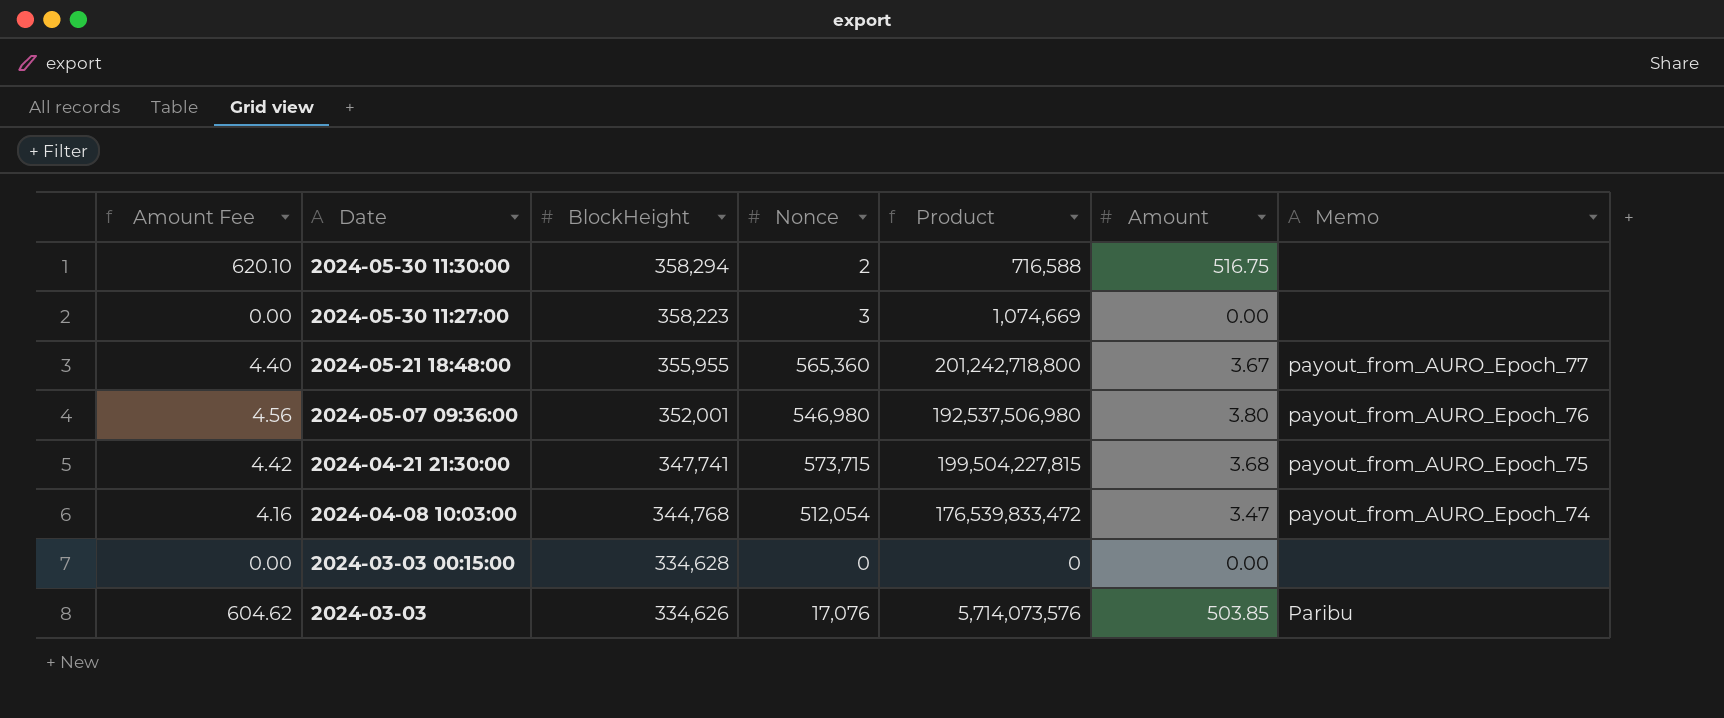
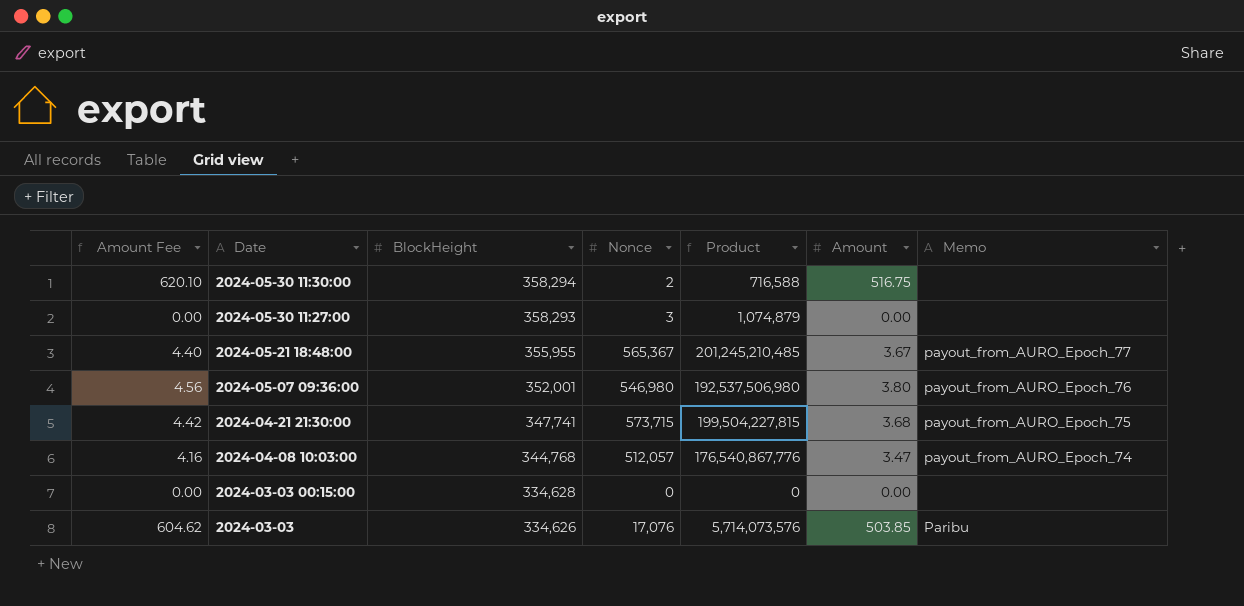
2024-05-30 11:27:00 | BlockHeight: 358,223 -> 358,293
2024-05-30 11:27:00 | Product: 1,074,669 -> 1,074,879
2024-05-21 18:48:00 | Nonce: 565,360 -> 565,367
2024-05-21 18:48:00 | Product: 201,242,718,800 -> 201,245,210,485
2024-04-08 10:03:00 | Nonce: 512,054 -> 512,057
2024-04-08 10:03:00 | Product: 176,539,833,472 -> 176,540,867,776

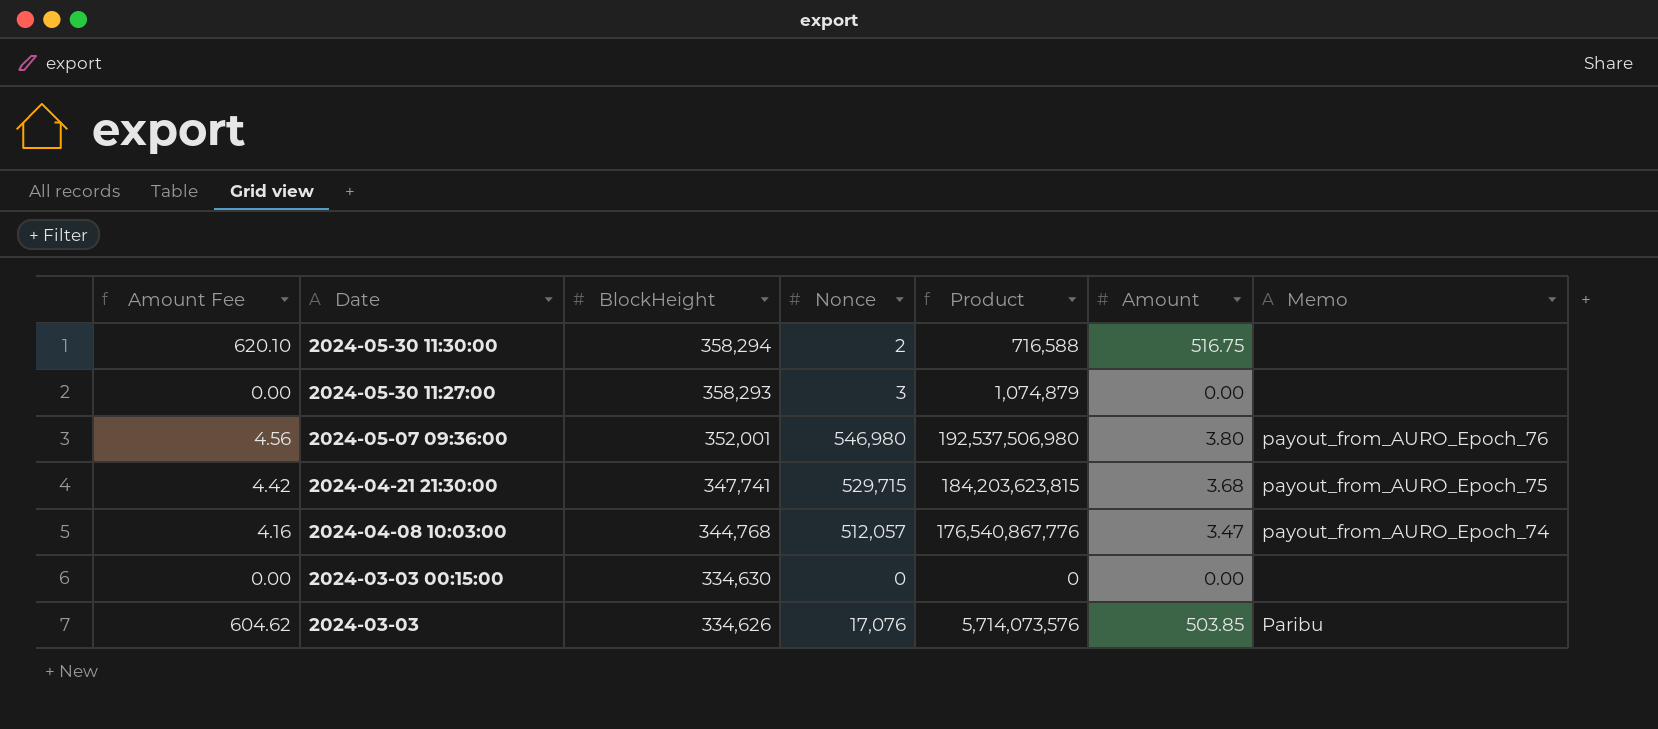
row 2024-05-21 18:48:00: 4.40 | 355,955 | 565,367 | 201,245,210,485 | 3.67 | payout_from_AURO_Epoch_77 -> none
2024-04-21 21:30:00 | Nonce: 573,715 -> 529,715
2024-04-21 21:30:00 | Product: 199,504,227,815 -> 184,203,623,815
2024-03-03 00:15:00 | BlockHeight: 334,628 -> 334,630

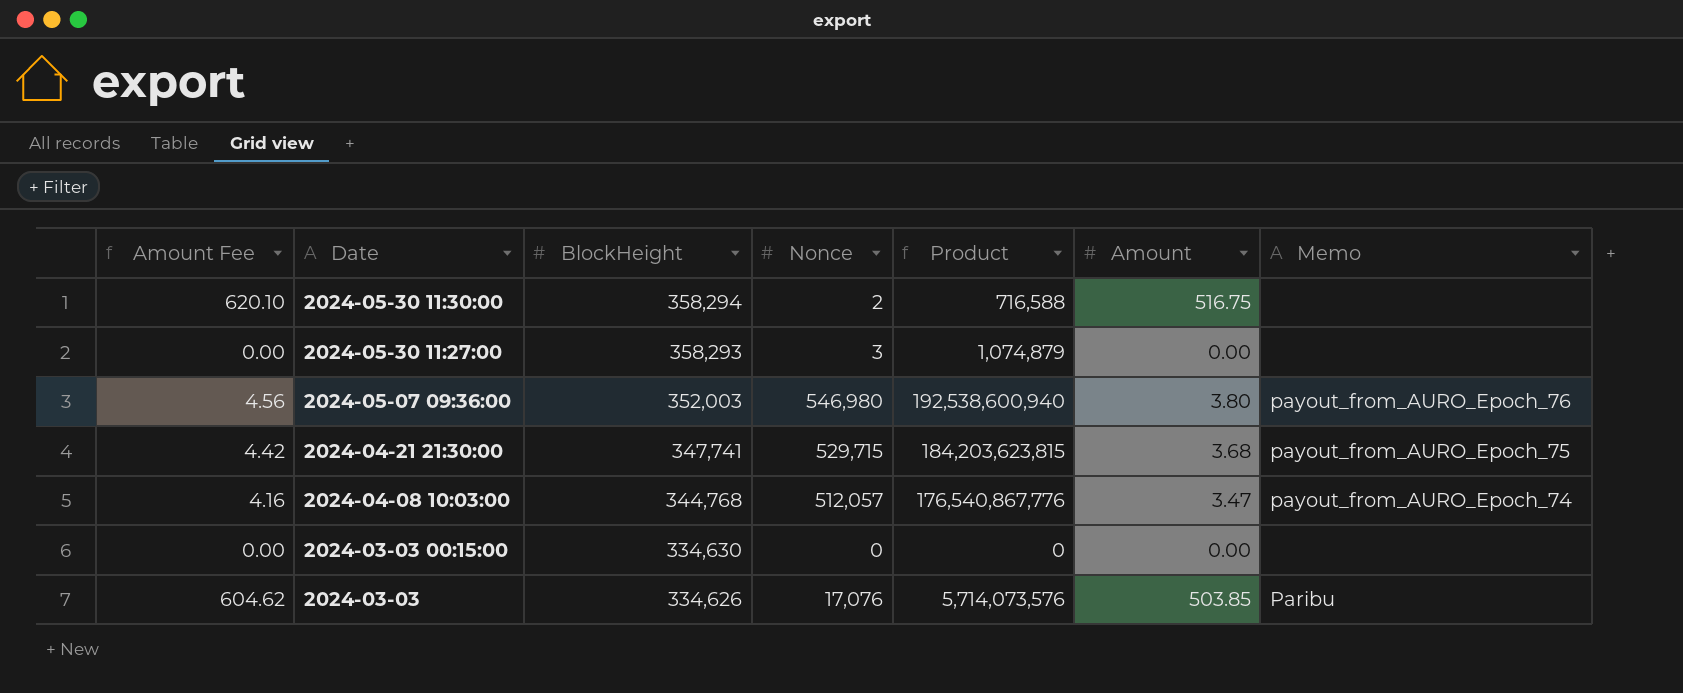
2024-05-07 09:36:00 | BlockHeight: 352,001 -> 352,003
2024-05-07 09:36:00 | Product: 192,537,506,980 -> 192,538,600,940

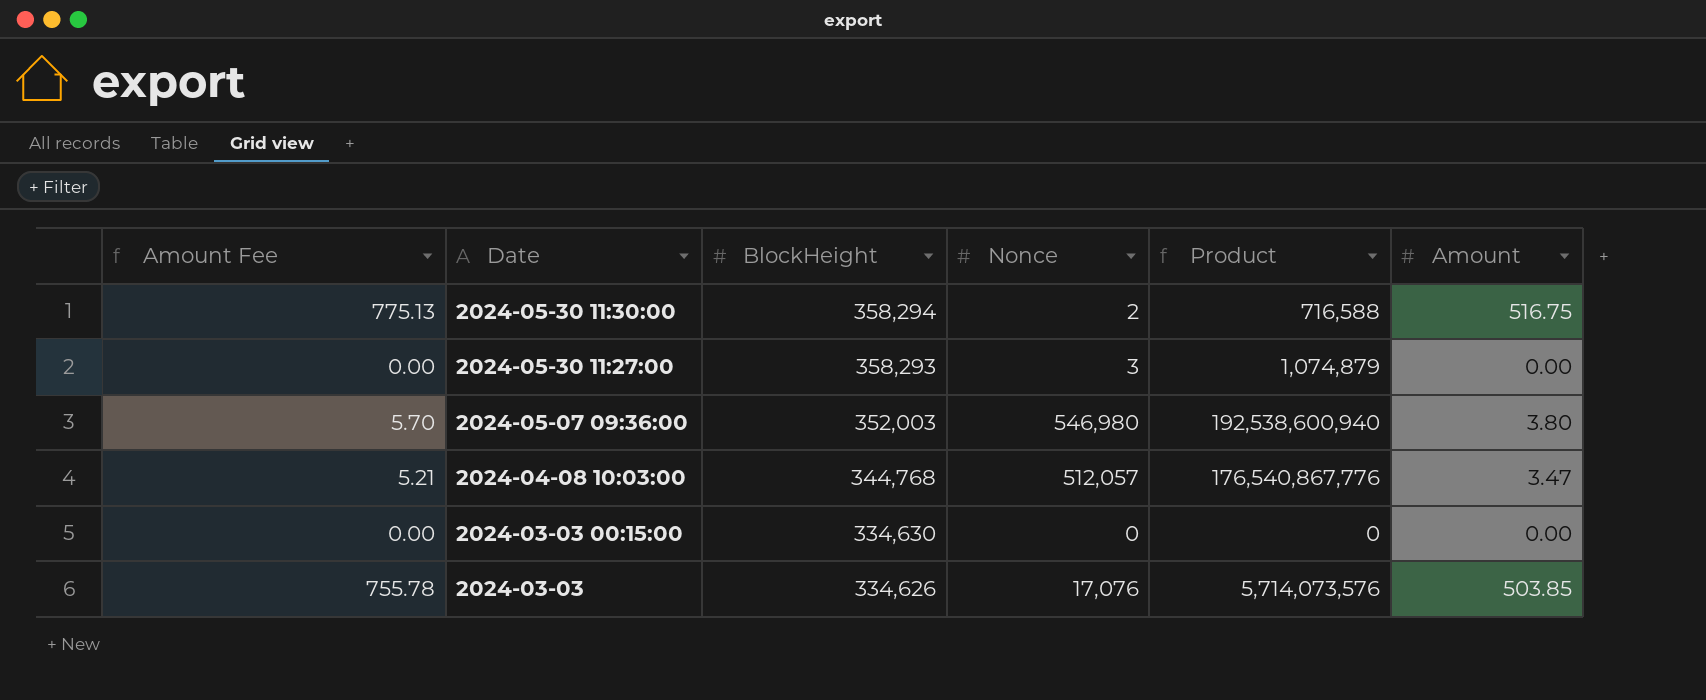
column Memo | position: 7 -> none
column Amount Fee | formula: [Amount] * 1.2 -> [Amount] * 1.5
row 2024-04-21 21:30:00: 4.42 | 347,741 | 529,715 | 184,203,623,815 | 3.68 | payout_from_AURO_Epoch_75 -> none

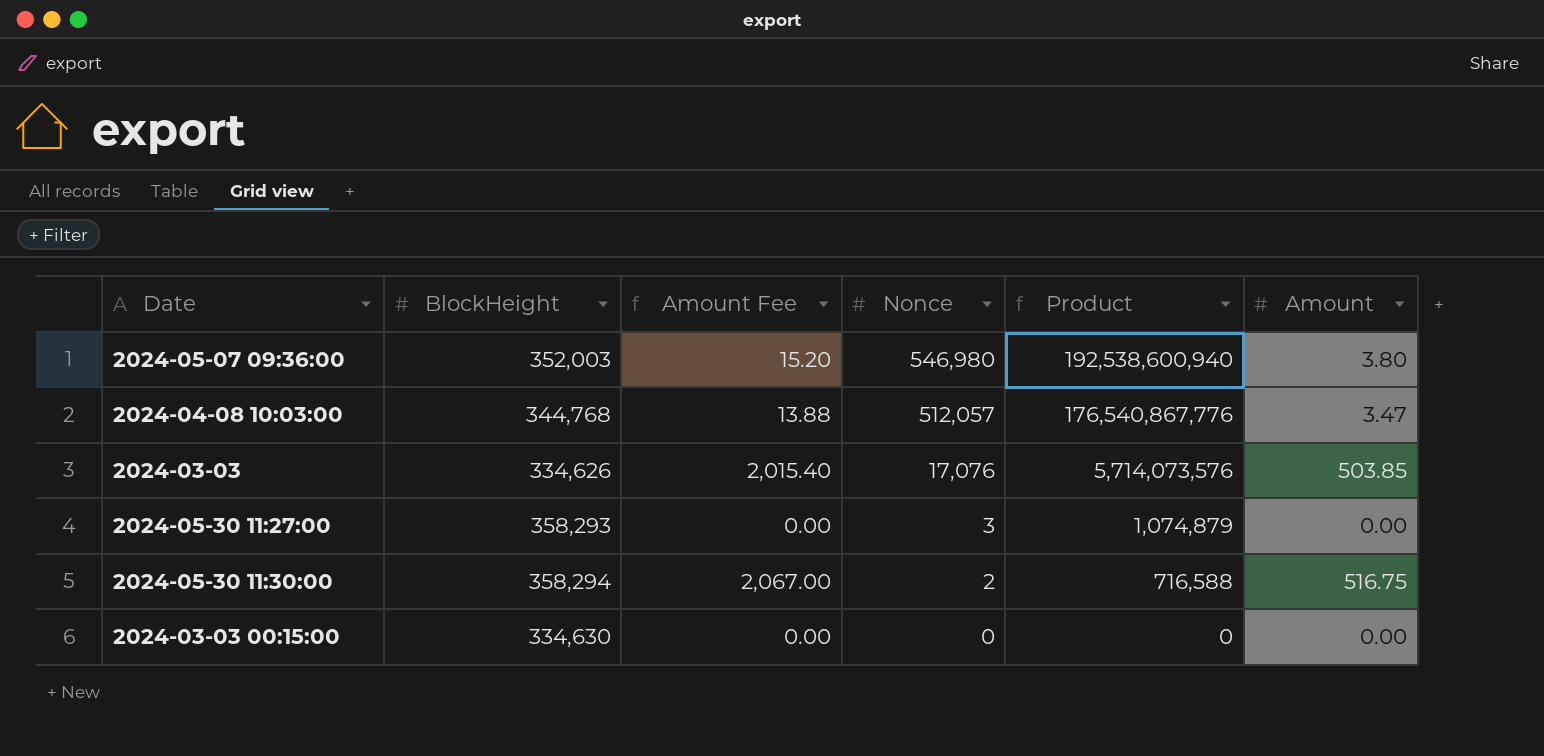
row order: Date descending -> Nonce descending
column Amount Fee | formula: [Amount] * 1.5 -> [Amount] * 4
column Amount Fee | position: 1 -> 3

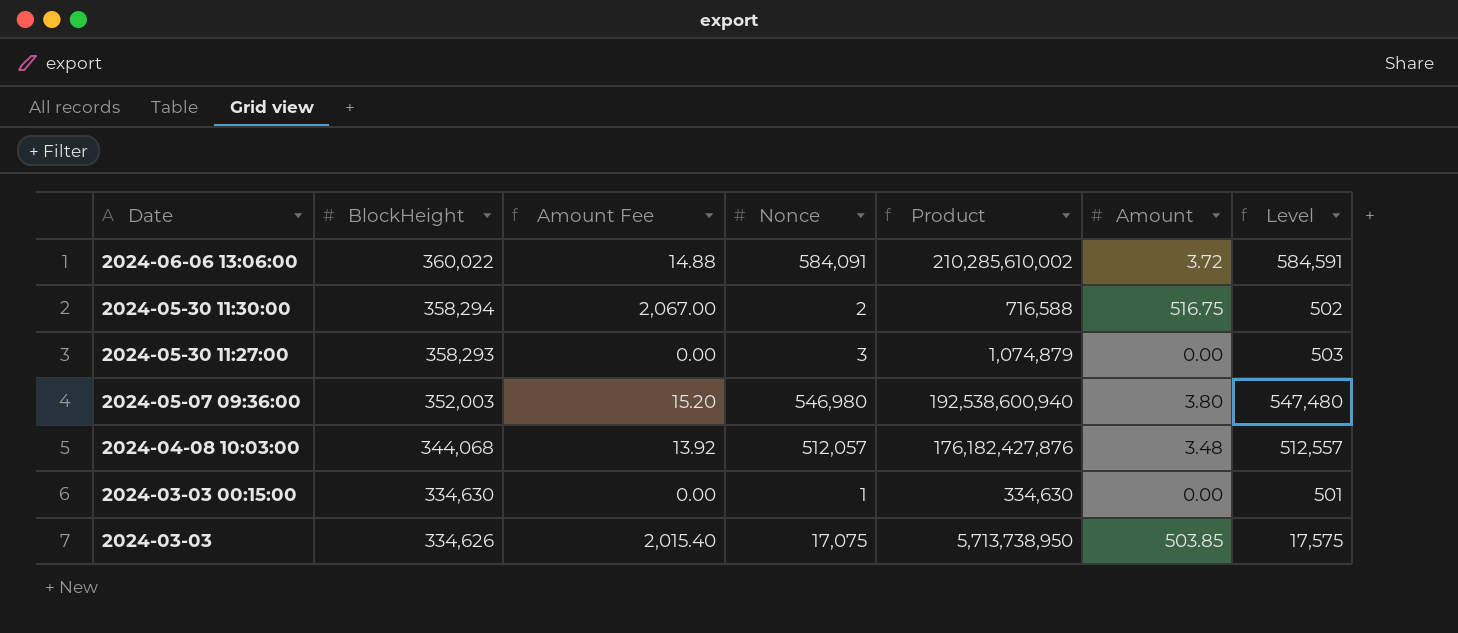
row order: Nonce descending -> Date descending
column Level | formula: none -> [Nonce] + 500
row 2024-06-06 13:06:00: none -> 360,022 | 14.88 | 584,091 | 210,285,610,002 | 3.72 | 584,591
2024-04-08 10:03:00 | BlockHeight: 344,768 -> 344,068
2024-04-08 10:03:00 | Amount Fee: 13.88 -> 13.92
2024-04-08 10:03:00 | Product: 176,540,867,776 -> 176,182,427,876
2024-04-08 10:03:00 | Amount: 3.47 -> 3.48
2024-03-03 00:15:00 | Nonce: 0 -> 1
2024-03-03 00:15:00 | Product: 0 -> 334,630
2024-03-03 | Nonce: 17,076 -> 17,075
2024-03-03 | Product: 5,714,073,576 -> 5,713,738,950

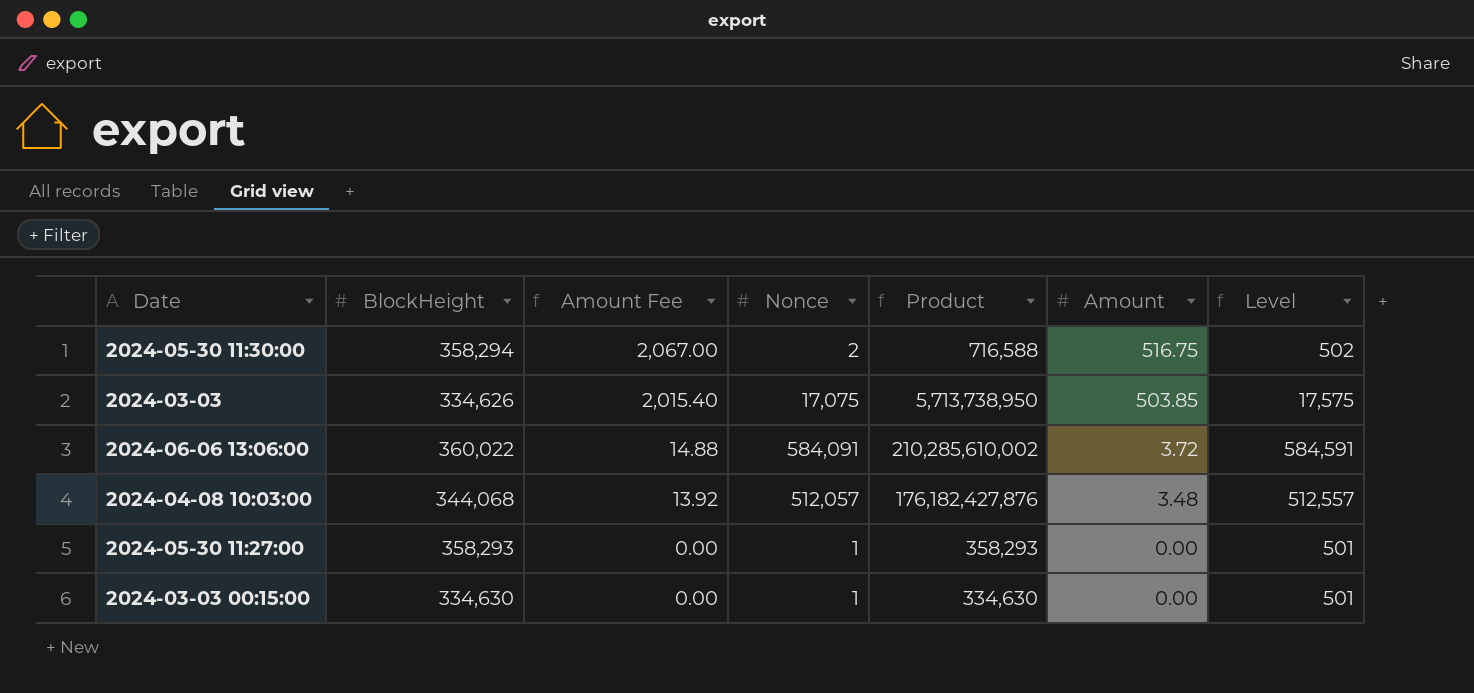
row order: Date descending -> Amount Fee descending
row 2024-05-07 09:36:00: 352,003 | 15.20 | 546,980 | 192,538,600,940 | 3.80 | 547,480 -> none
2024-05-30 11:27:00 | Nonce: 3 -> 1
2024-05-30 11:27:00 | Product: 1,074,879 -> 358,293
2024-05-30 11:27:00 | Level: 503 -> 501

